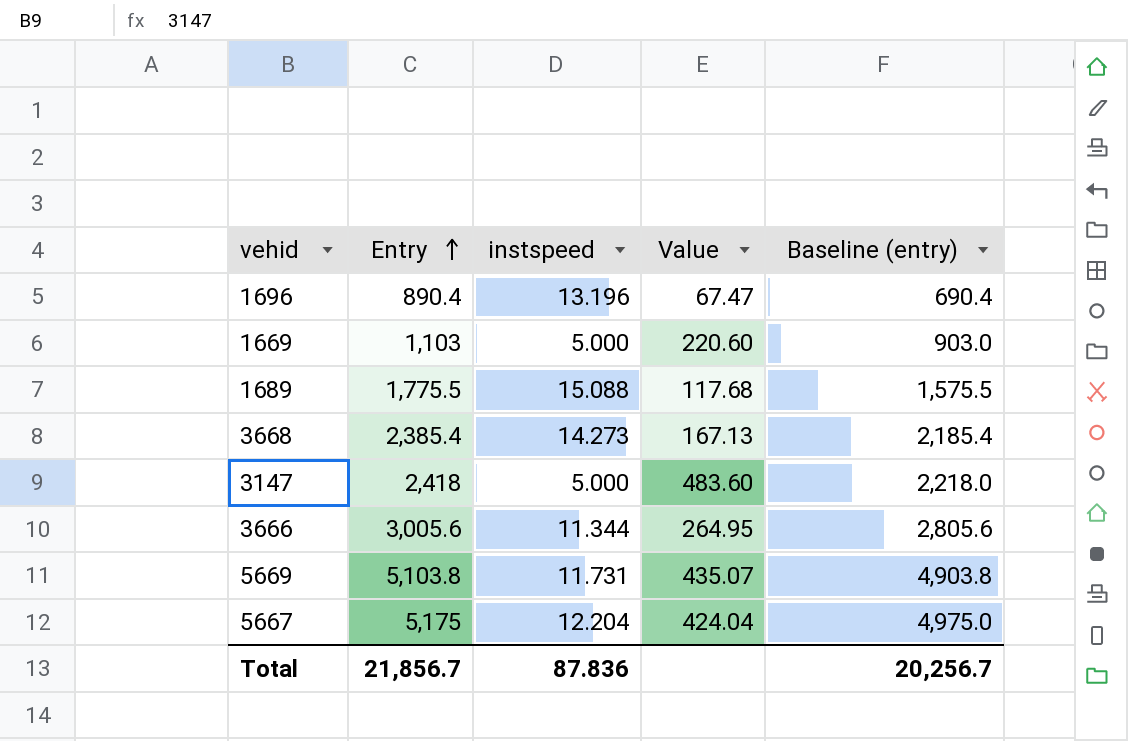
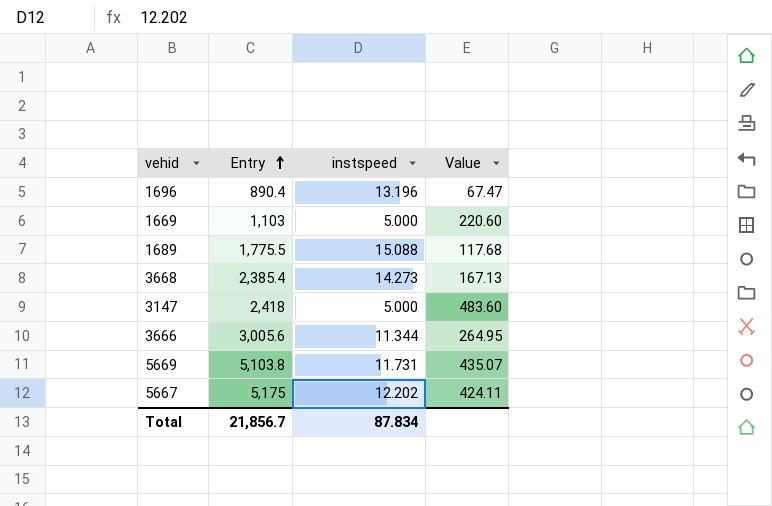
column Baseline (entry) | formula: [Entry] - 200 -> none
5667 | instspeed: 12.204 -> 12.202
5667 | Value: 424.04 -> 424.11
Total | instspeed: 87.836 -> 87.834

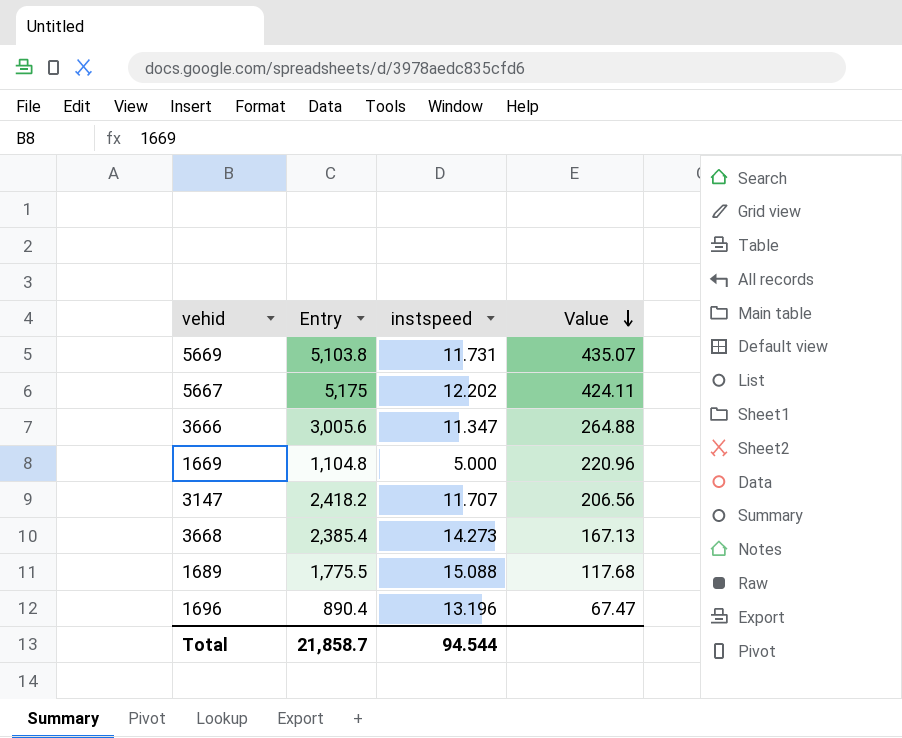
row order: Entry ascending -> Value descending
3666 | instspeed: 11.344 -> 11.347
3666 | Value: 264.95 -> 264.88
1669 | Entry: 1,103 -> 1,104.8
1669 | Value: 220.60 -> 220.96
3147 | Entry: 2,418 -> 2,418.2
3147 | instspeed: 5.000 -> 11.707
3147 | Value: 483.60 -> 206.56
Total | Entry: 21,856.7 -> 21,858.7
Total | instspeed: 87.834 -> 94.544

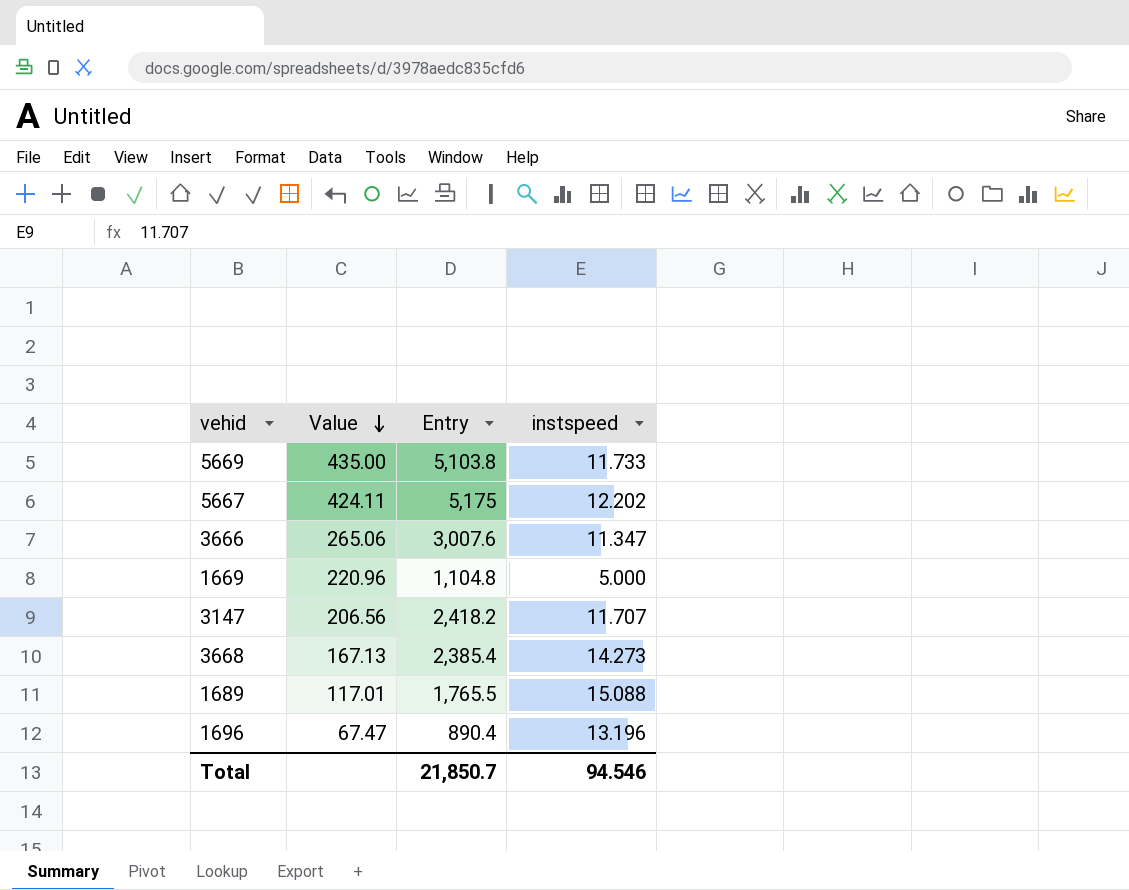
column Value | position: 4 -> 2
5669 | Value: 435.07 -> 435.00
5669 | instspeed: 11.731 -> 11.733
3666 | Value: 264.88 -> 265.06
3666 | Entry: 3,005.6 -> 3,007.6
1689 | Value: 117.68 -> 117.01
1689 | Entry: 1,775.5 -> 1,765.5
Total | Entry: 21,858.7 -> 21,850.7
Total | instspeed: 94.544 -> 94.546

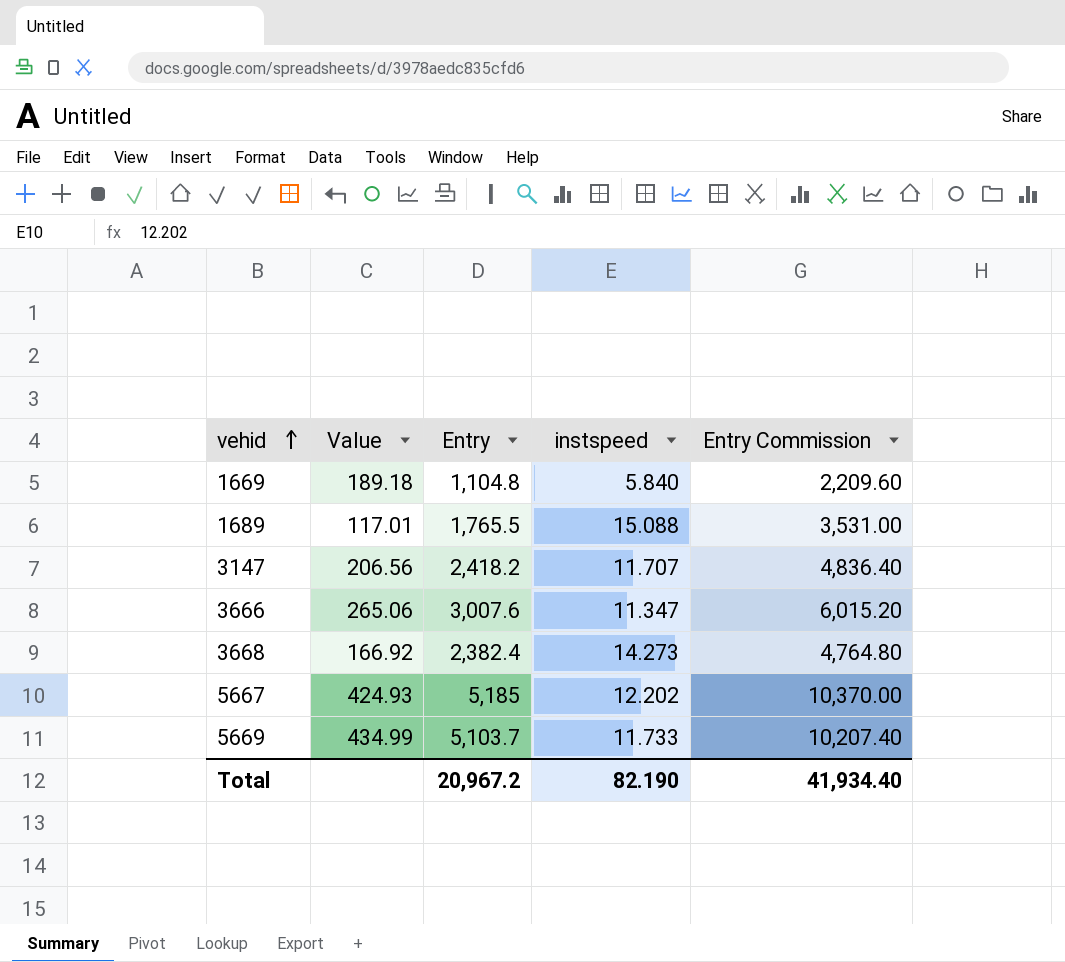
row order: Value descending -> vehid ascending
column Entry Commission | formula: none -> [Entry] * 2
row 1696: 67.47 | 890.4 | 13.196 -> none
1669 | Value: 220.96 -> 189.18
1669 | instspeed: 5.000 -> 5.840
3668 | Value: 167.13 -> 166.92
3668 | Entry: 2,385.4 -> 2,382.4
5667 | Value: 424.11 -> 424.93
5667 | Entry: 5,175 -> 5,185
5669 | Value: 435.00 -> 434.99
5669 | Entry: 5,103.8 -> 5,103.7
Total | Entry: 21,850.7 -> 20,967.2
Total | instspeed: 94.546 -> 82.190

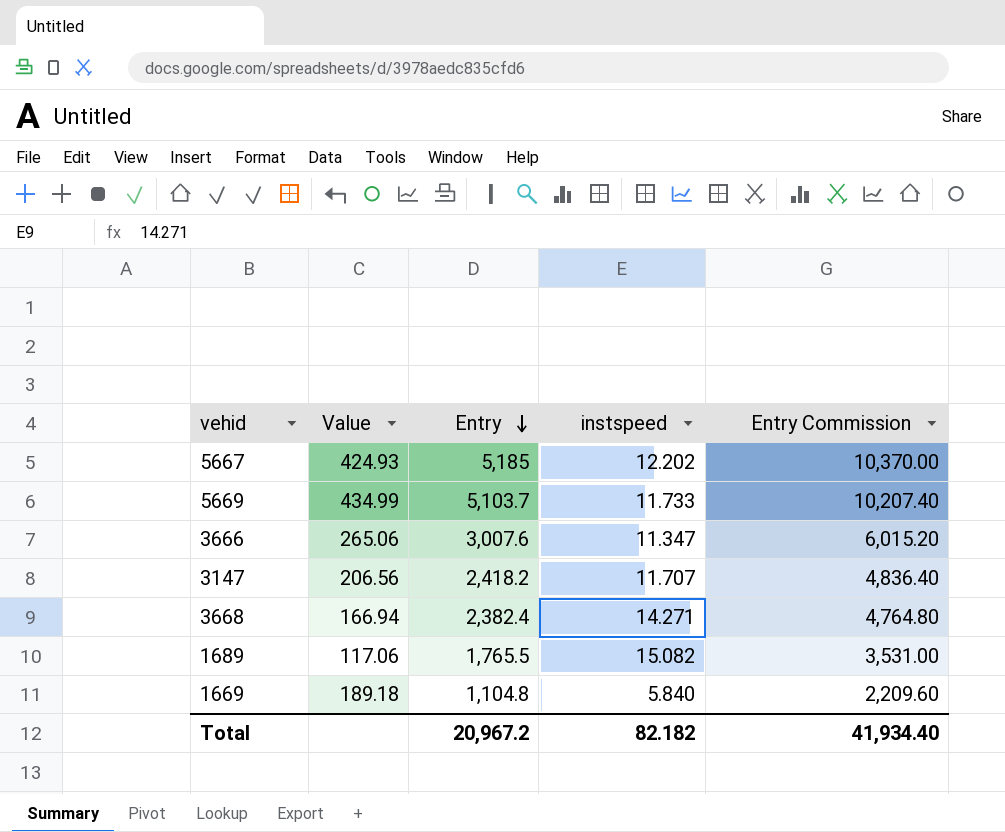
row order: vehid ascending -> Entry descending
3668 | Value: 166.92 -> 166.94
3668 | instspeed: 14.273 -> 14.271
1689 | Value: 117.01 -> 117.06
1689 | instspeed: 15.088 -> 15.082
Total | instspeed: 82.190 -> 82.182

